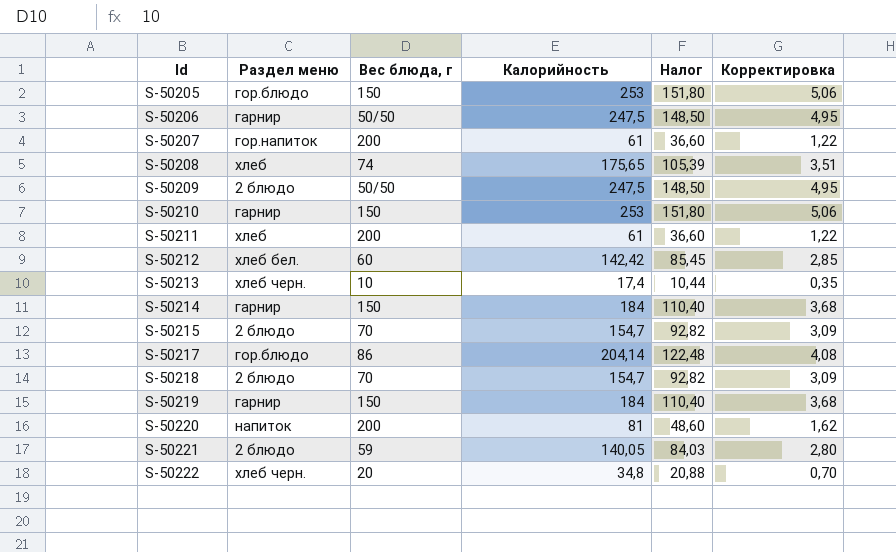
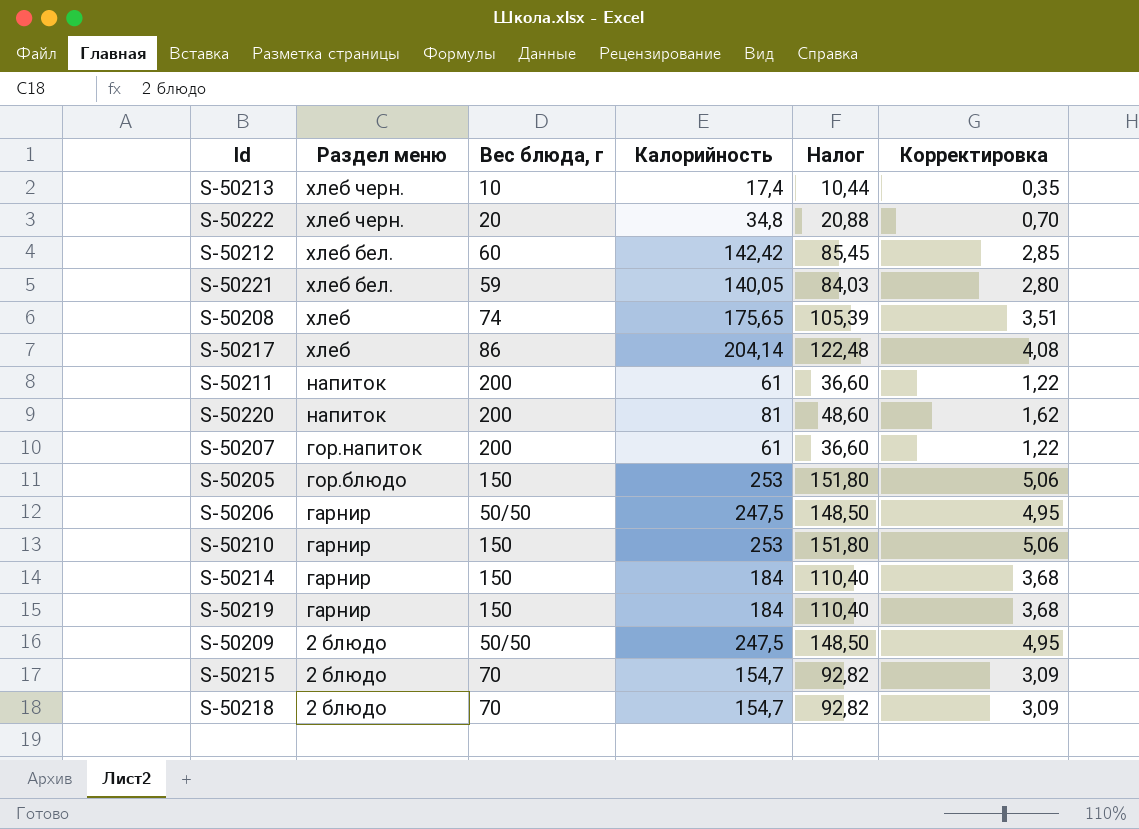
row order: Id ascending -> Раздел меню descending
S-50221 | Раздел меню: 2 блюдо -> хлеб бел.
S-50217 | Раздел меню: гор.блюдо -> хлеб
S-50211 | Раздел меню: хлеб -> напиток

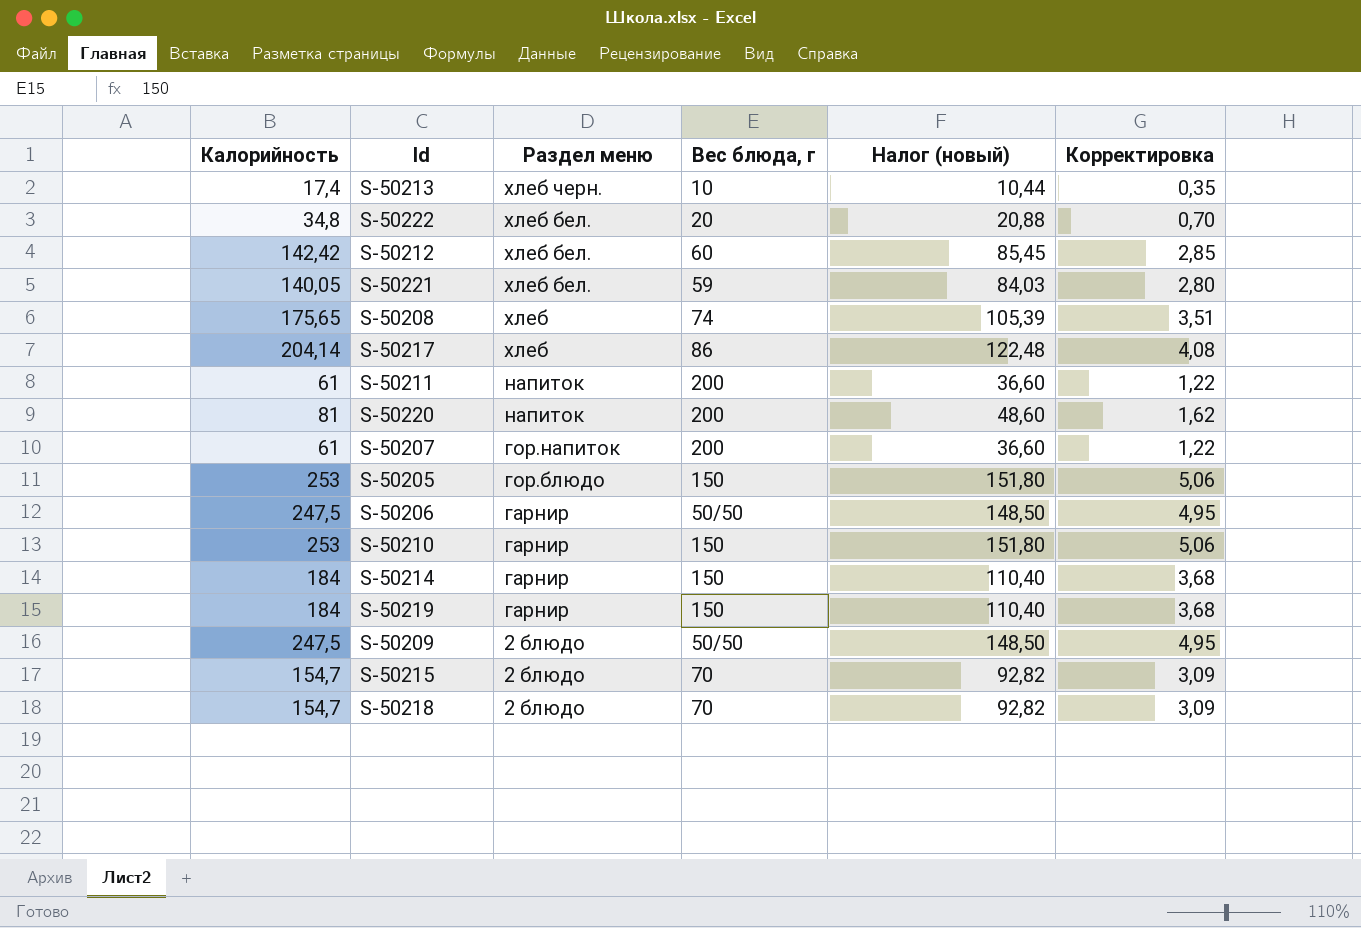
column Калорийность | position: 4 -> 1
column name: Налог -> Налог (новый)
S-50222 | Раздел меню: хлеб черн. -> хлеб бел.

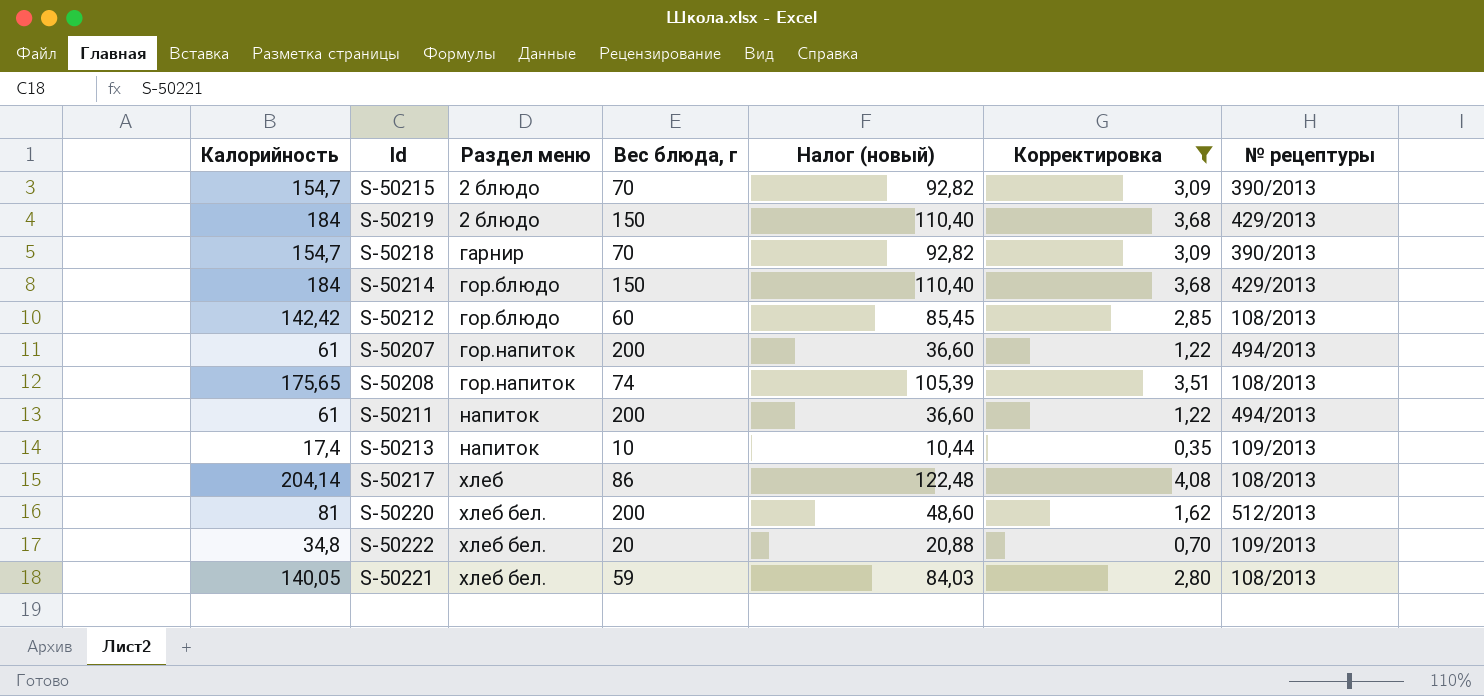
filter: none -> Корректировка <= 4,08
row order: Раздел меню descending -> Раздел меню ascending
column № рецептуры | position: none -> 7
S-50219 | Раздел меню: гарнир -> 2 блюдо
S-50218 | Раздел меню: 2 блюдо -> гарнир
S-50214 | Раздел меню: гарнир -> гор.блюдо
S-50212 | Раздел меню: хлеб бел. -> гор.блюдо
S-50208 | Раздел меню: хлеб -> гор.напиток
S-50213 | Раздел меню: хлеб черн. -> напиток
S-50220 | Раздел меню: напиток -> хлеб бел.

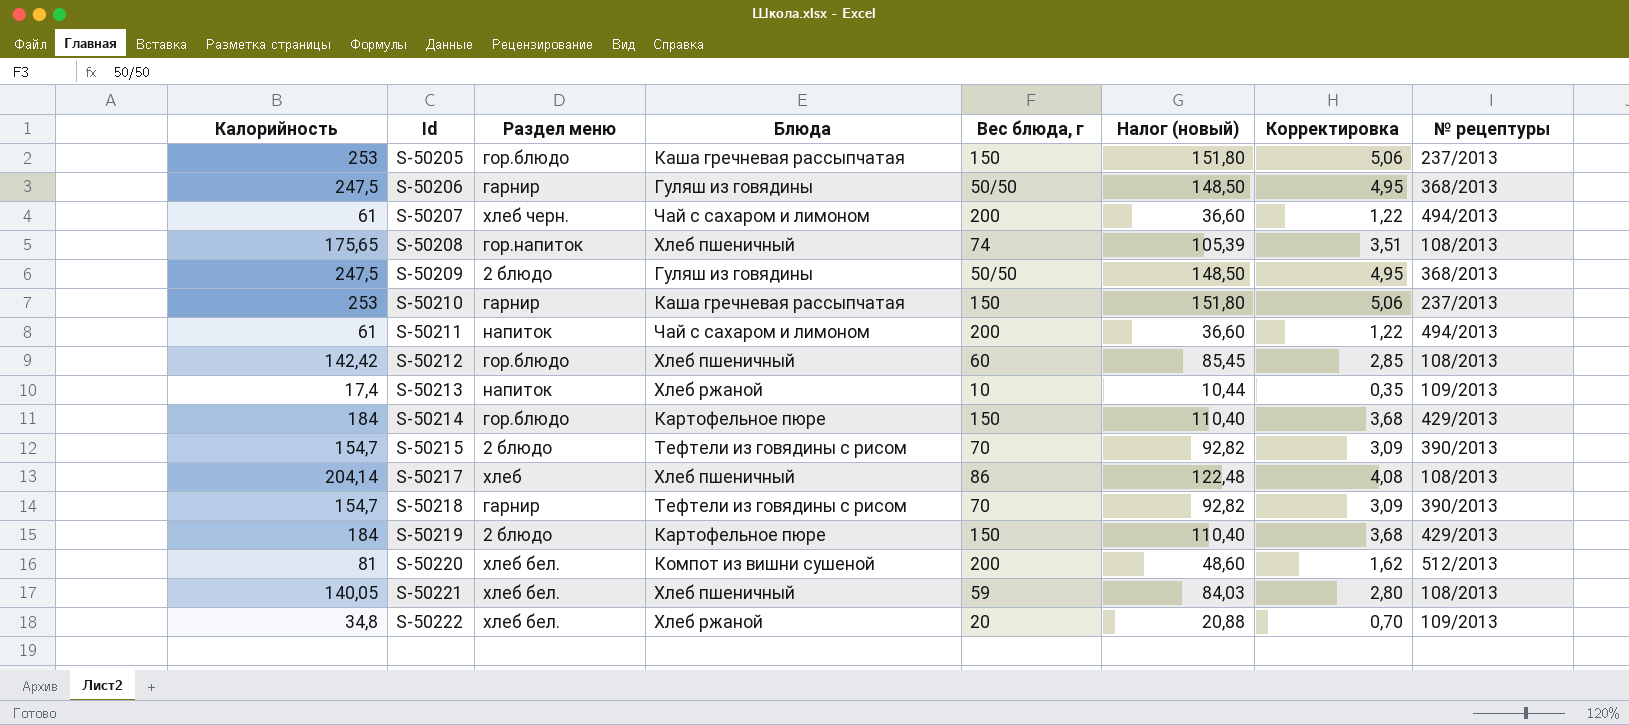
filter: Корректировка <= 4,08 -> none
row order: Раздел меню ascending -> Id ascending
column Блюда | position: none -> 4
S-50207 | Раздел меню: гор.напиток -> хлеб черн.

